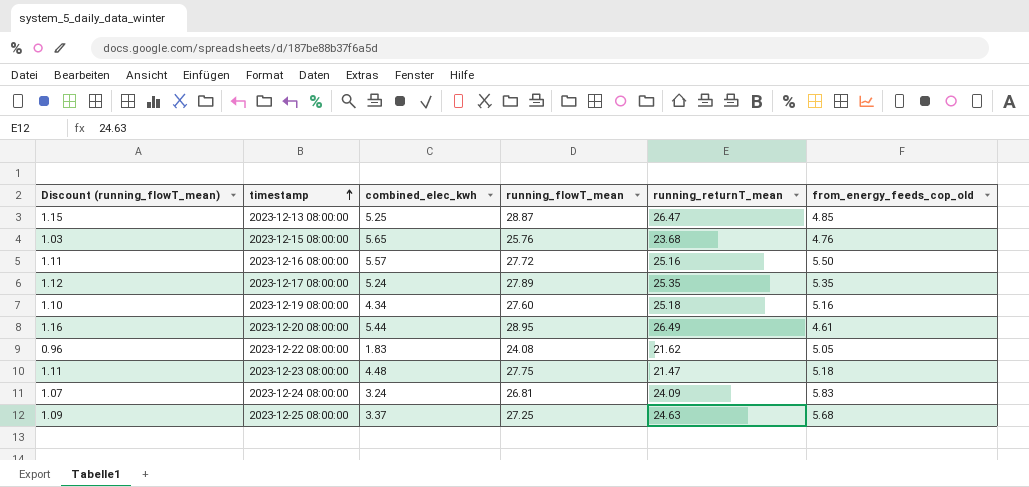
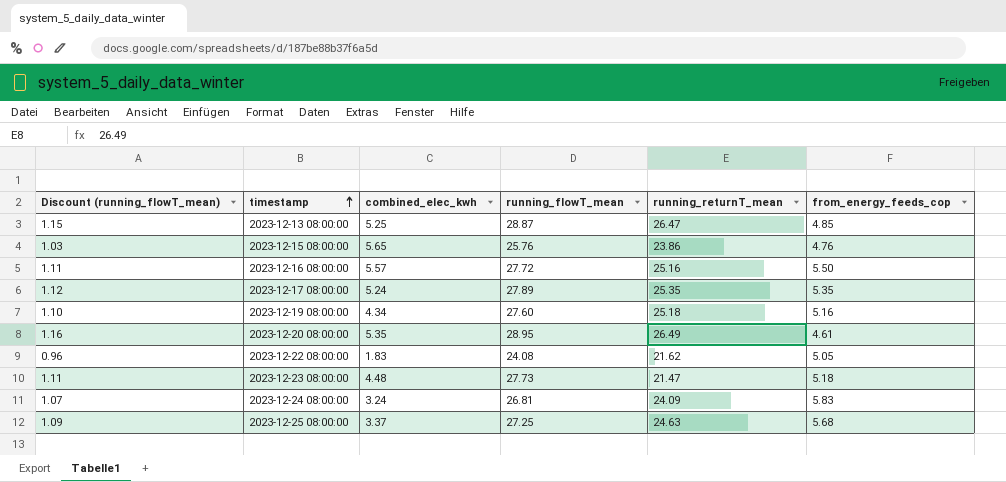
column name: from_energy_feeds_cop_old -> from_energy_feeds_cop
2023-12-15 08:00:00 | running_returnT_mean: 23.68 -> 23.86
2023-12-20 08:00:00 | combined_elec_kwh: 5.44 -> 5.35
2023-12-23 08:00:00 | running_flowT_mean: 27.75 -> 27.73

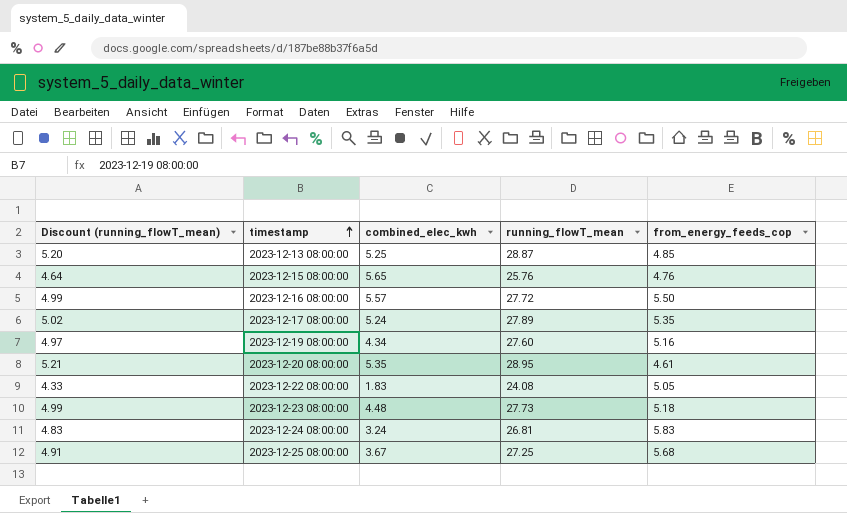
column running_returnT_mean | position: 5 -> none
column Discount (running_flowT_mean) | formula: [running_flowT_mean] * 0.04 -> [running_flowT_mean] * 0.18
2023-12-25 08:00:00 | combined_elec_kwh: 3.37 -> 3.67

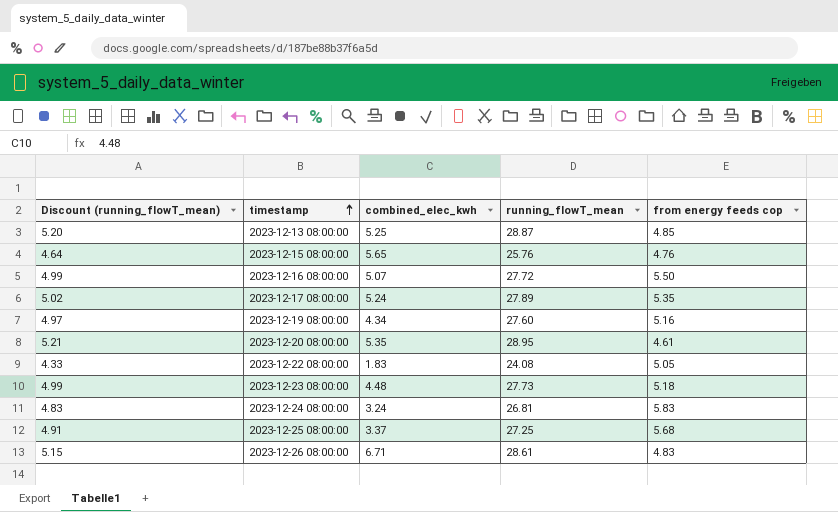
column name: from_energy_feeds_cop -> from energy feeds cop
2023-12-16 08:00:00 | combined_elec_kwh: 5.57 -> 5.07
2023-12-25 08:00:00 | combined_elec_kwh: 3.67 -> 3.37
row 2023-12-26 08:00:00: none -> 5.15 | 6.71 | 28.61 | 4.83

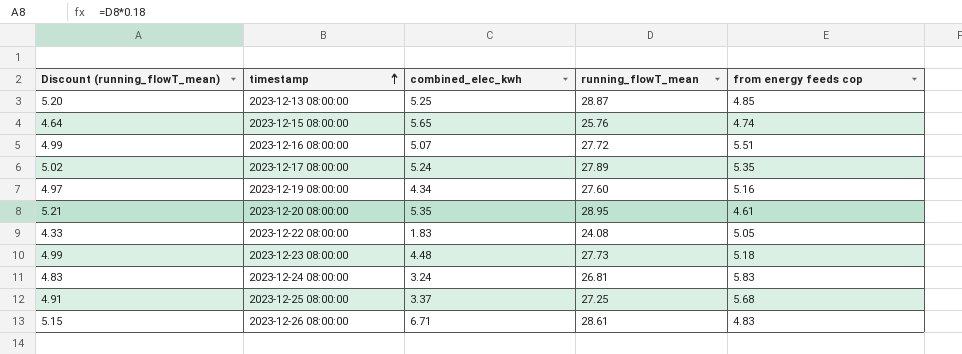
2023-12-15 08:00:00 | from energy feeds cop: 4.76 -> 4.74
2023-12-16 08:00:00 | from energy feeds cop: 5.50 -> 5.51

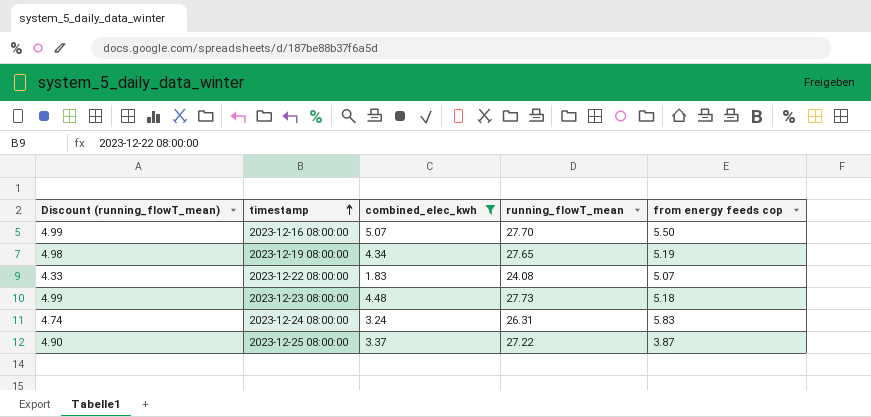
filter: none -> combined_elec_kwh <= 5.07
2023-12-16 08:00:00 | running_flowT_mean: 27.72 -> 27.70
2023-12-16 08:00:00 | from energy feeds cop: 5.51 -> 5.50
2023-12-19 08:00:00 | Discount (running_flowT_mean): 4.97 -> 4.98
2023-12-19 08:00:00 | running_flowT_mean: 27.60 -> 27.65
2023-12-19 08:00:00 | from energy feeds cop: 5.16 -> 5.19
2023-12-22 08:00:00 | from energy feeds cop: 5.05 -> 5.07
2023-12-24 08:00:00 | Discount (running_flowT_mean): 4.83 -> 4.74
2023-12-24 08:00:00 | running_flowT_mean: 26.81 -> 26.31
2023-12-25 08:00:00 | Discount (running_flowT_mean): 4.91 -> 4.90
2023-12-25 08:00:00 | running_flowT_mean: 27.25 -> 27.22
2023-12-25 08:00:00 | from energy feeds cop: 5.68 -> 3.87

